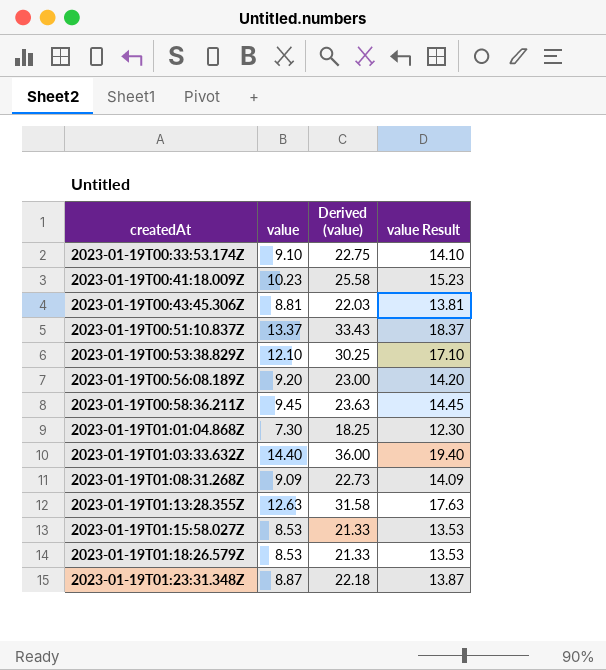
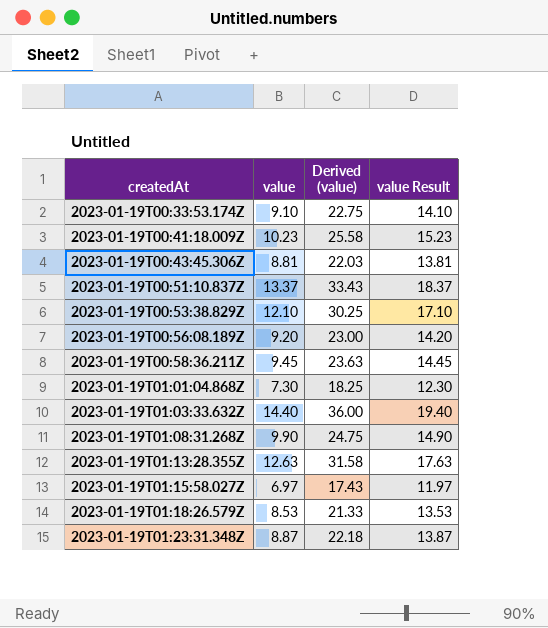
2023-01-19T01:08:31.268Z | value: 9.09 -> 9.90
2023-01-19T01:08:31.268Z | Derived (value): 22.73 -> 24.75
2023-01-19T01:08:31.268Z | value Result: 14.09 -> 14.90
2023-01-19T01:15:58.027Z | value: 8.53 -> 6.97
2023-01-19T01:15:58.027Z | Derived (value): 21.33 -> 17.43
2023-01-19T01:15:58.027Z | value Result: 13.53 -> 11.97

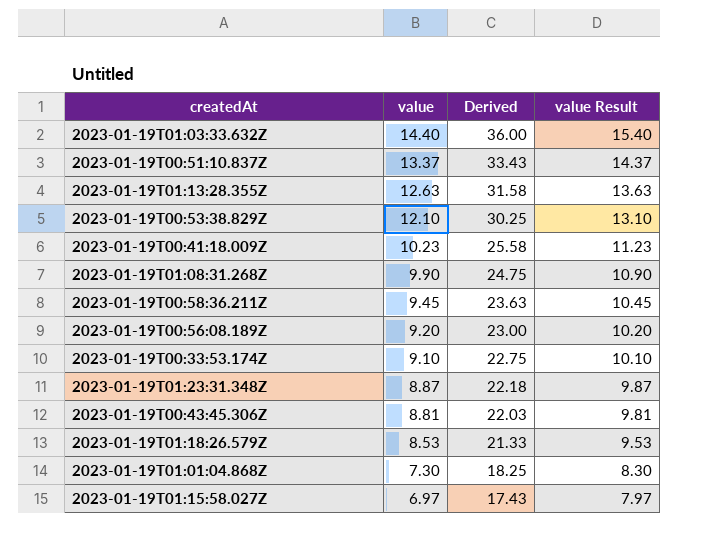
row order: createdAt ascending -> value descending
column name: Derived (value) -> Derived
column value Result | formula: [value] + 5 -> [value] + 1

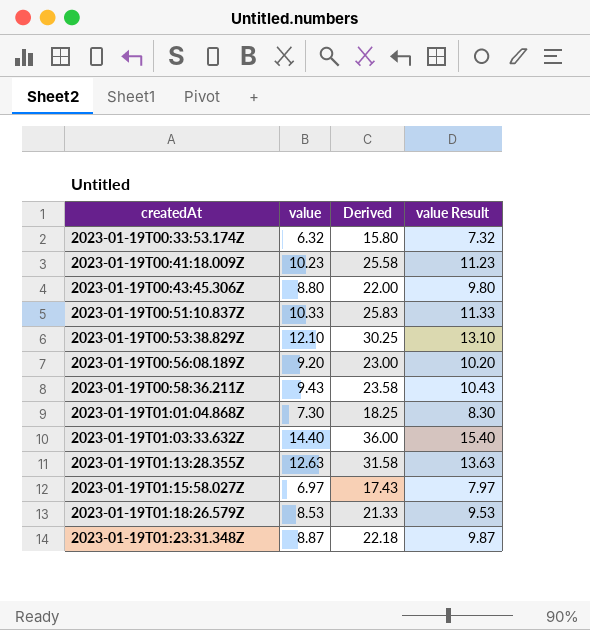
row order: value descending -> createdAt ascending
row 2023-01-19T01:08:31.268Z: 9.90 | 24.75 | 10.90 -> none
2023-01-19T00:33:53.174Z | value: 9.10 -> 6.32
2023-01-19T00:33:53.174Z | Derived: 22.75 -> 15.80
2023-01-19T00:33:53.174Z | value Result: 10.10 -> 7.32
2023-01-19T00:43:45.306Z | value: 8.81 -> 8.80
2023-01-19T00:43:45.306Z | Derived: 22.03 -> 22.00
2023-01-19T00:43:45.306Z | value Result: 9.81 -> 9.80
2023-01-19T00:51:10.837Z | value: 13.37 -> 10.33
2023-01-19T00:51:10.837Z | Derived: 33.43 -> 25.83
2023-01-19T00:51:10.837Z | value Result: 14.37 -> 11.33
2023-01-19T00:58:36.211Z | value: 9.45 -> 9.43
2023-01-19T00:58:36.211Z | Derived: 23.63 -> 23.58
2023-01-19T00:58:36.211Z | value Result: 10.45 -> 10.43

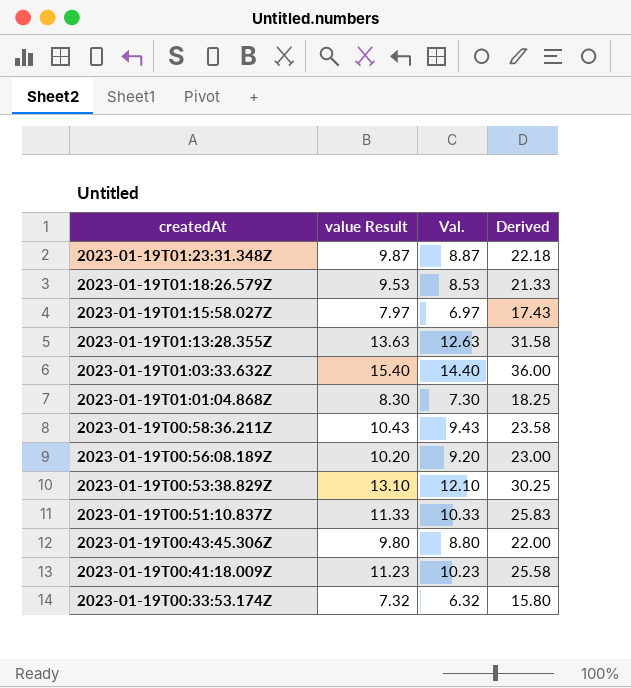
row order: createdAt ascending -> createdAt descending
column value Result | position: 4 -> 2
column name: value -> Val.

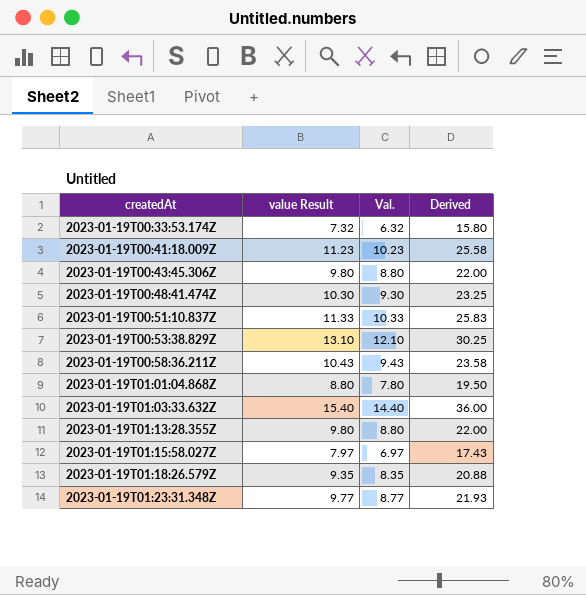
row order: createdAt descending -> createdAt ascending
row 2023-01-19T00:56:08.189Z: 10.20 | 9.20 | 23.00 -> none
row 2023-01-19T00:48:41.474Z: none -> 10.30 | 9.30 | 23.25
2023-01-19T01:01:04.868Z | value Result: 8.30 -> 8.80
2023-01-19T01:01:04.868Z | Val.: 7.30 -> 7.80
2023-01-19T01:01:04.868Z | Derived: 18.25 -> 19.50
2023-01-19T01:13:28.355Z | value Result: 13.63 -> 9.80
2023-01-19T01:13:28.355Z | Val.: 12.63 -> 8.80
2023-01-19T01:13:28.355Z | Derived: 31.58 -> 22.00
2023-01-19T01:18:26.579Z | value Result: 9.53 -> 9.35
2023-01-19T01:18:26.579Z | Val.: 8.53 -> 8.35
2023-01-19T01:18:26.579Z | Derived: 21.33 -> 20.88
2023-01-19T01:23:31.348Z | value Result: 9.87 -> 9.77
2023-01-19T01:23:31.348Z | Val.: 8.87 -> 8.77
2023-01-19T01:23:31.348Z | Derived: 22.18 -> 21.93

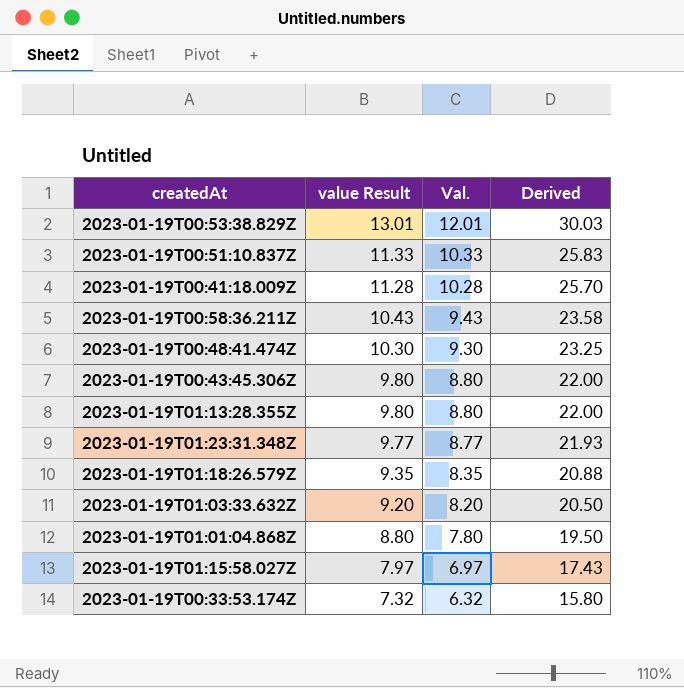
row order: createdAt ascending -> value Result descending
2023-01-19T00:53:38.829Z | value Result: 13.10 -> 13.01
2023-01-19T00:53:38.829Z | Val.: 12.10 -> 12.01
2023-01-19T00:53:38.829Z | Derived: 30.25 -> 30.03
2023-01-19T00:41:18.009Z | value Result: 11.23 -> 11.28
2023-01-19T00:41:18.009Z | Val.: 10.23 -> 10.28
2023-01-19T00:41:18.009Z | Derived: 25.58 -> 25.70
2023-01-19T01:03:33.632Z | value Result: 15.40 -> 9.20
2023-01-19T01:03:33.632Z | Val.: 14.40 -> 8.20
2023-01-19T01:03:33.632Z | Derived: 36.00 -> 20.50

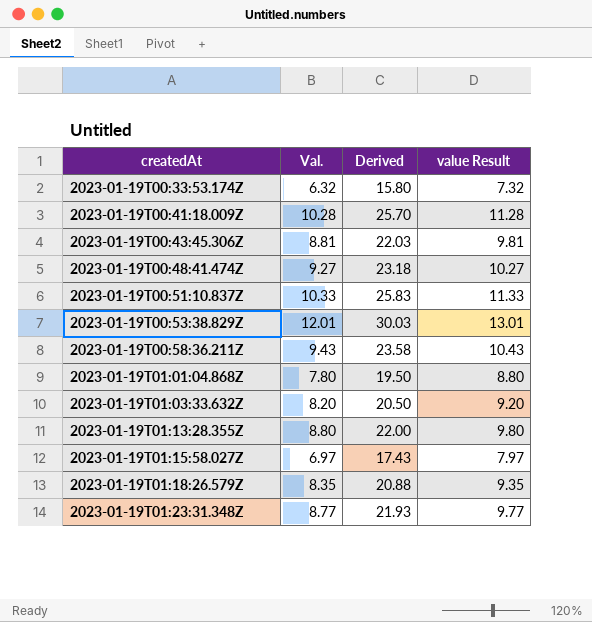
row order: value Result descending -> createdAt ascending
column value Result | position: 2 -> 4
2023-01-19T00:43:45.306Z | Val.: 8.80 -> 8.81
2023-01-19T00:43:45.306Z | Derived: 22.00 -> 22.03
2023-01-19T00:43:45.306Z | value Result: 9.80 -> 9.81
2023-01-19T00:48:41.474Z | Val.: 9.30 -> 9.27
2023-01-19T00:48:41.474Z | Derived: 23.25 -> 23.18
2023-01-19T00:48:41.474Z | value Result: 10.30 -> 10.27

